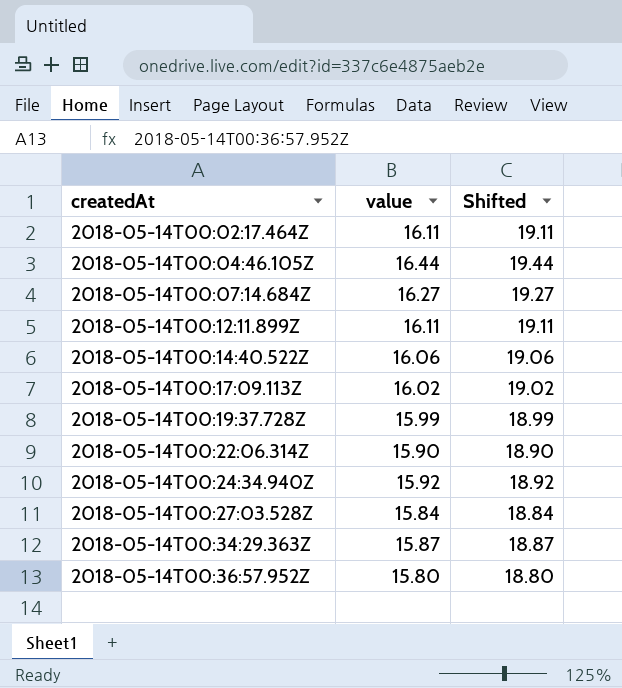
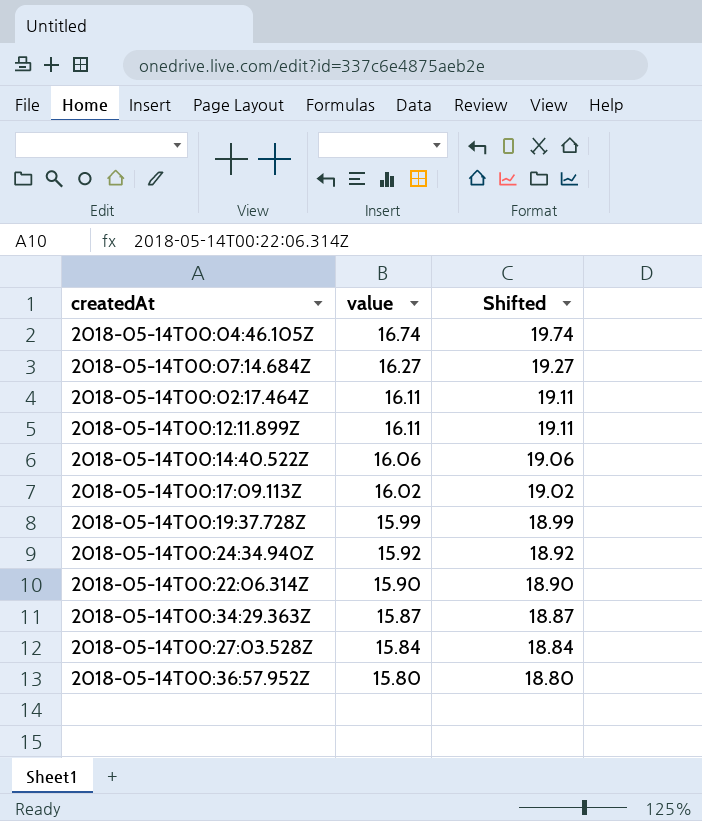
row order: createdAt ascending -> value descending
2018-05-14T00:04:46.105Z | value: 16.44 -> 16.74
2018-05-14T00:04:46.105Z | Shifted: 19.44 -> 19.74

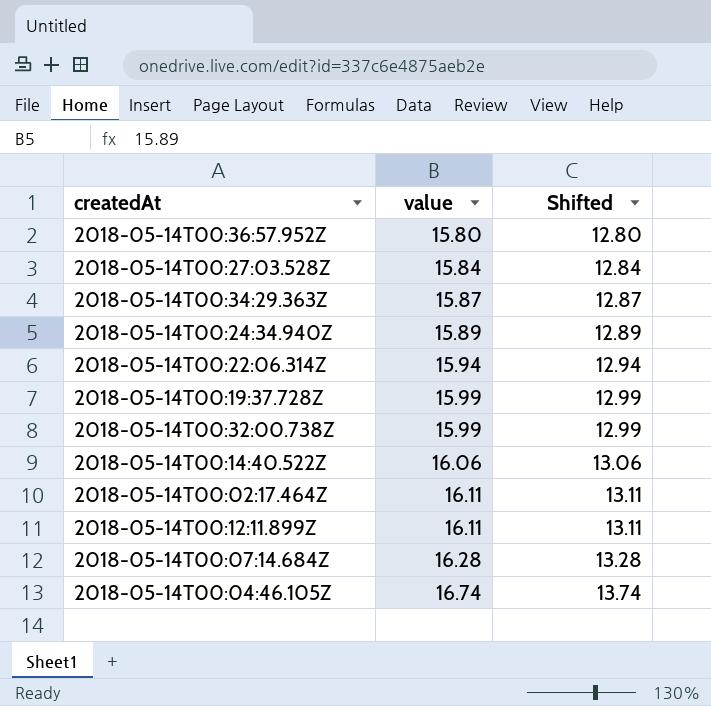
row order: value descending -> value ascending
column Shifted | formula: [value] + 3 -> [value] - 3
row 2018-05-14T00:17:09.113Z: 16.02 | 19.02 -> none
2018-05-14T00:24:34.940Z | value: 15.92 -> 15.89
2018-05-14T00:22:06.314Z | value: 15.90 -> 15.94
row 2018-05-14T00:32:00.738Z: none -> 15.99 | 12.99
2018-05-14T00:07:14.684Z | value: 16.27 -> 16.28

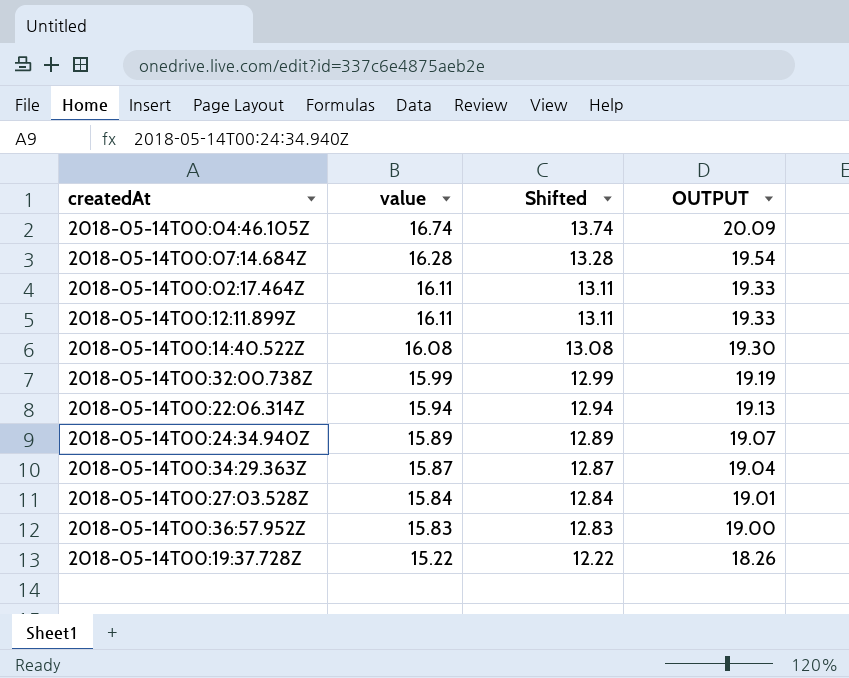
row order: value ascending -> value descending
column OUTPUT | formula: none -> [value] * 1.2
2018-05-14T00:14:40.522Z | value: 16.06 -> 16.08
2018-05-14T00:14:40.522Z | Shifted: 13.06 -> 13.08
2018-05-14T00:36:57.952Z | value: 15.80 -> 15.83
2018-05-14T00:36:57.952Z | Shifted: 12.80 -> 12.83
2018-05-14T00:19:37.728Z | value: 15.99 -> 15.22
2018-05-14T00:19:37.728Z | Shifted: 12.99 -> 12.22

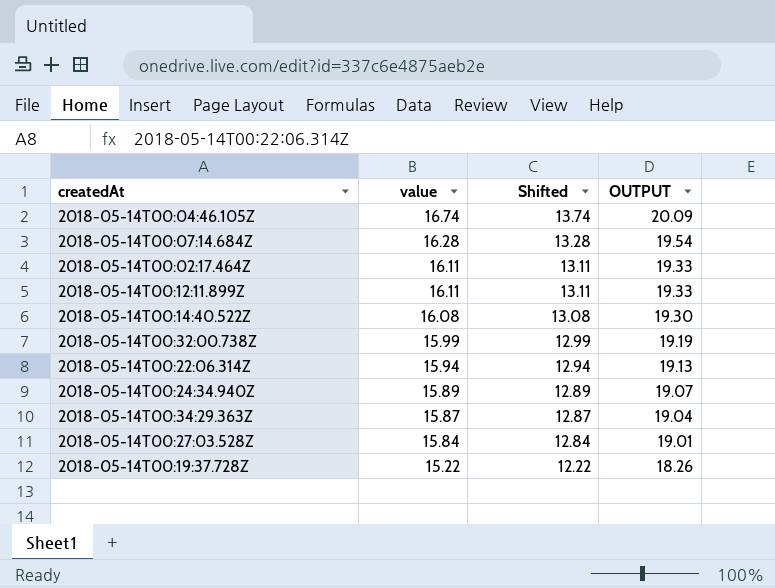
row 2018-05-14T00:36:57.952Z: 15.83 | 12.83 | 19.00 -> none

